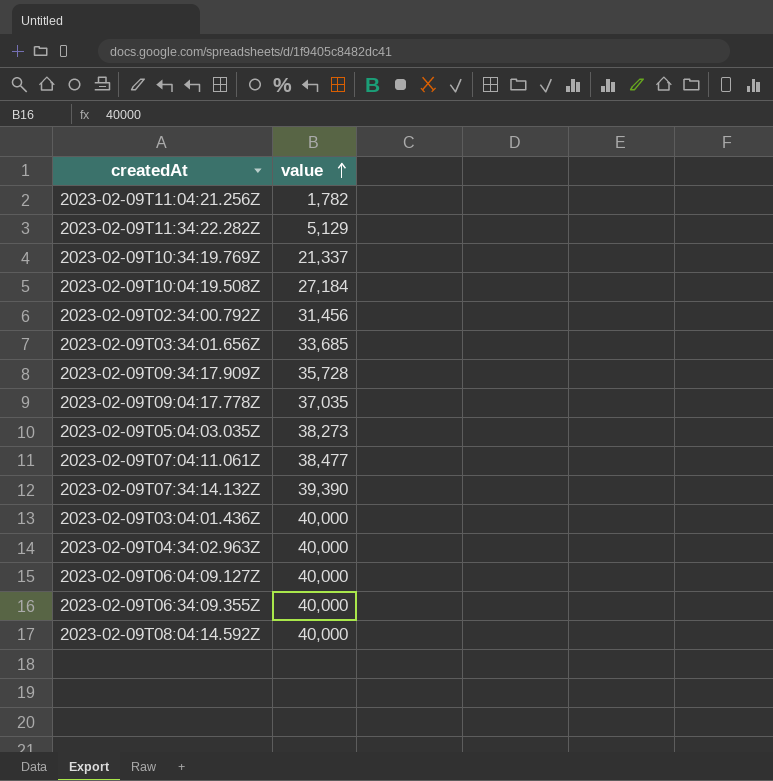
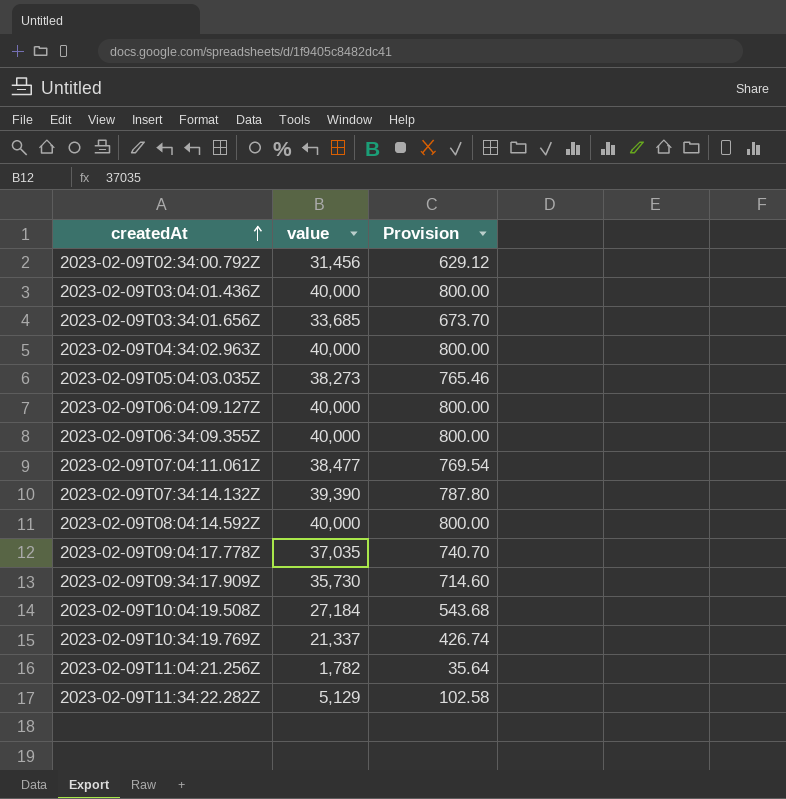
row order: value ascending -> createdAt ascending
column Provision | formula: none -> [value] * 0.02
2023-02-09T09:34:17.909Z | value: 35,728 -> 35,730

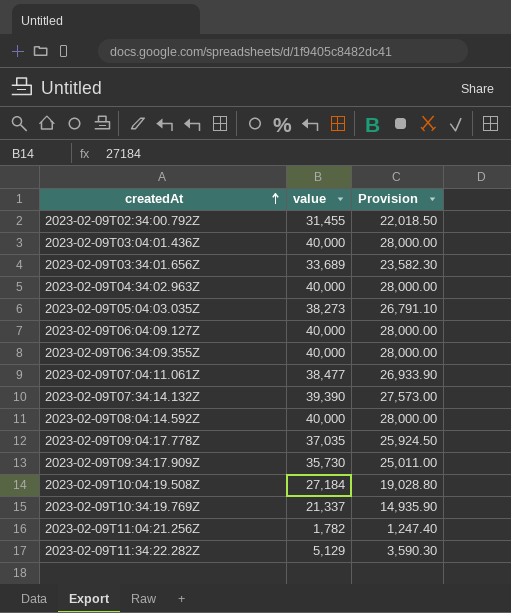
column Provision | formula: [value] * 0.02 -> [value] * 0.7
2023-02-09T02:34:00.792Z | value: 31,456 -> 31,455
2023-02-09T03:34:01.656Z | value: 33,685 -> 33,689

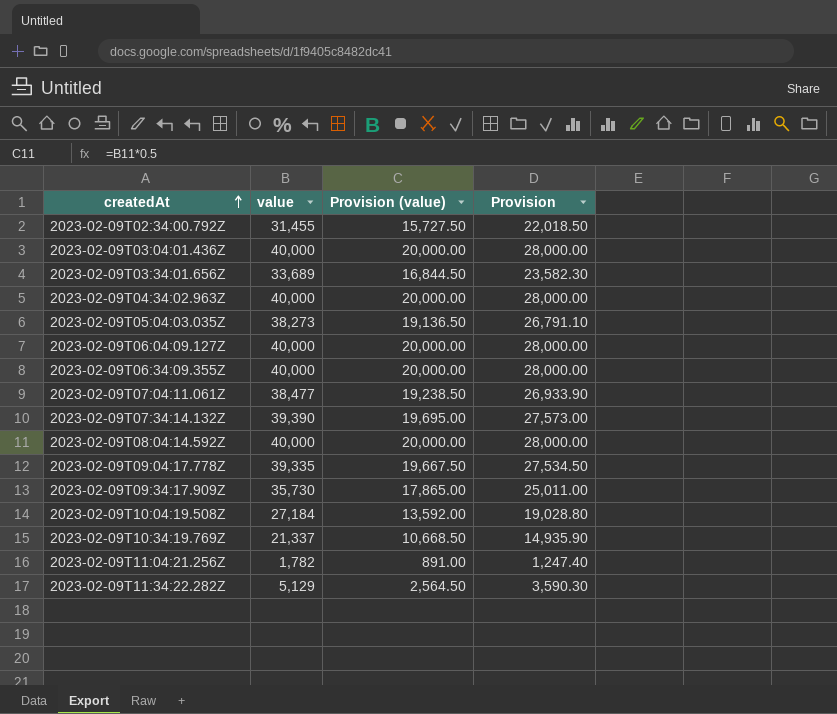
column Provision (value) | formula: none -> [value] * 0.5
2023-02-09T09:04:17.778Z | value: 37,035 -> 39,335
2023-02-09T09:04:17.778Z | Provision: 25,924.50 -> 27,534.50

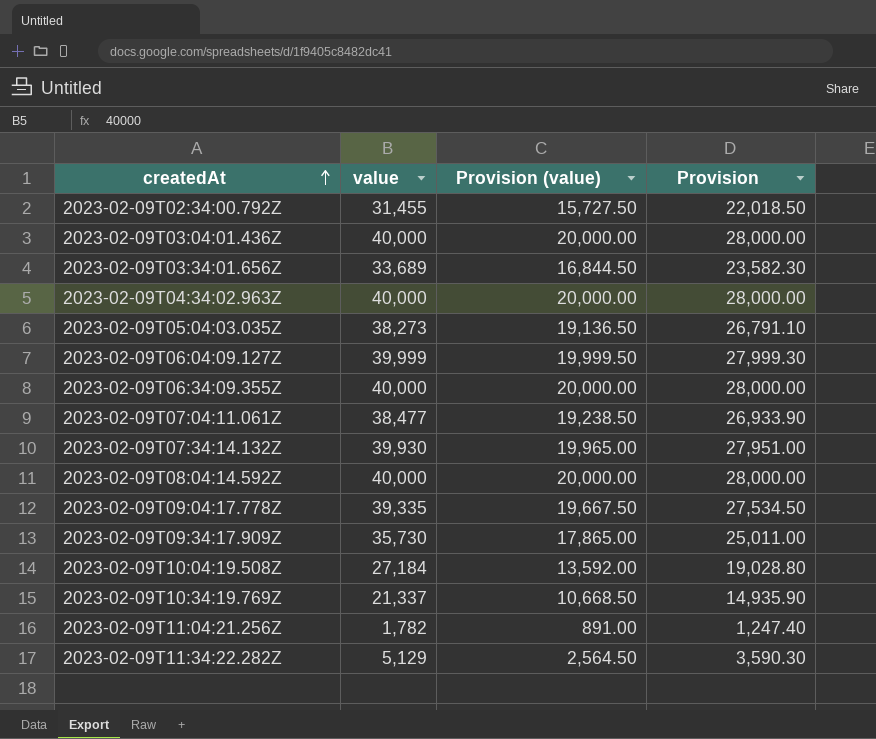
2023-02-09T06:04:09.127Z | value: 40,000 -> 39,999
2023-02-09T06:04:09.127Z | Provision (value): 20,000.00 -> 19,999.50
2023-02-09T06:04:09.127Z | Provision: 28,000.00 -> 27,999.30
2023-02-09T07:34:14.132Z | value: 39,390 -> 39,930
2023-02-09T07:34:14.132Z | Provision (value): 19,695.00 -> 19,965.00
2023-02-09T07:34:14.132Z | Provision: 27,573.00 -> 27,951.00

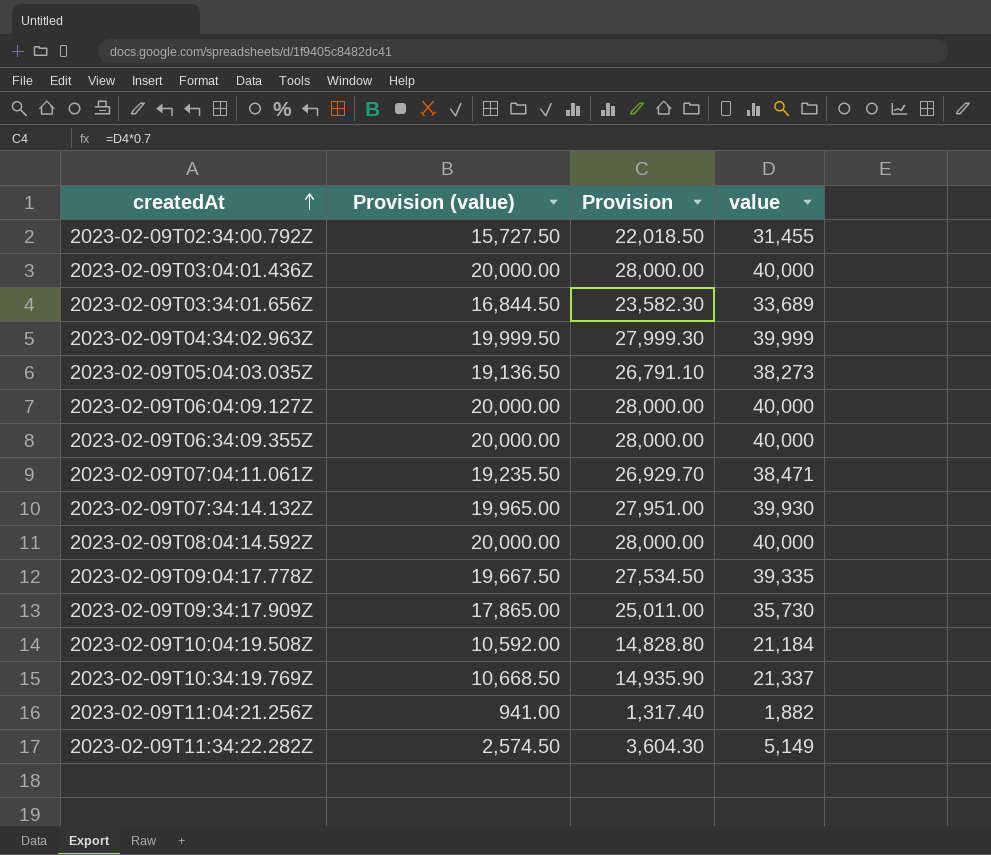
column value | position: 2 -> 4
2023-02-09T04:34:02.963Z | Provision (value): 20,000.00 -> 19,999.50
2023-02-09T04:34:02.963Z | Provision: 28,000.00 -> 27,999.30
2023-02-09T04:34:02.963Z | value: 40,000 -> 39,999
2023-02-09T06:04:09.127Z | Provision (value): 19,999.50 -> 20,000.00
2023-02-09T06:04:09.127Z | Provision: 27,999.30 -> 28,000.00
2023-02-09T06:04:09.127Z | value: 39,999 -> 40,000
2023-02-09T07:04:11.061Z | Provision (value): 19,238.50 -> 19,235.50
2023-02-09T07:04:11.061Z | Provision: 26,933.90 -> 26,929.70
2023-02-09T07:04:11.061Z | value: 38,477 -> 38,471
2023-02-09T10:04:19.508Z | Provision (value): 13,592.00 -> 10,592.00
2023-02-09T10:04:19.508Z | Provision: 19,028.80 -> 14,828.80
2023-02-09T10:04:19.508Z | value: 27,184 -> 21,184
2023-02-09T11:04:21.256Z | Provision (value): 891.00 -> 941.00
2023-02-09T11:04:21.256Z | Provision: 1,247.40 -> 1,317.40
2023-02-09T11:04:21.256Z | value: 1,782 -> 1,882
2023-02-09T11:34:22.282Z | Provision (value): 2,564.50 -> 2,574.50
2023-02-09T11:34:22.282Z | Provision: 3,590.30 -> 3,604.30
2023-02-09T11:34:22.282Z | value: 5,129 -> 5,149

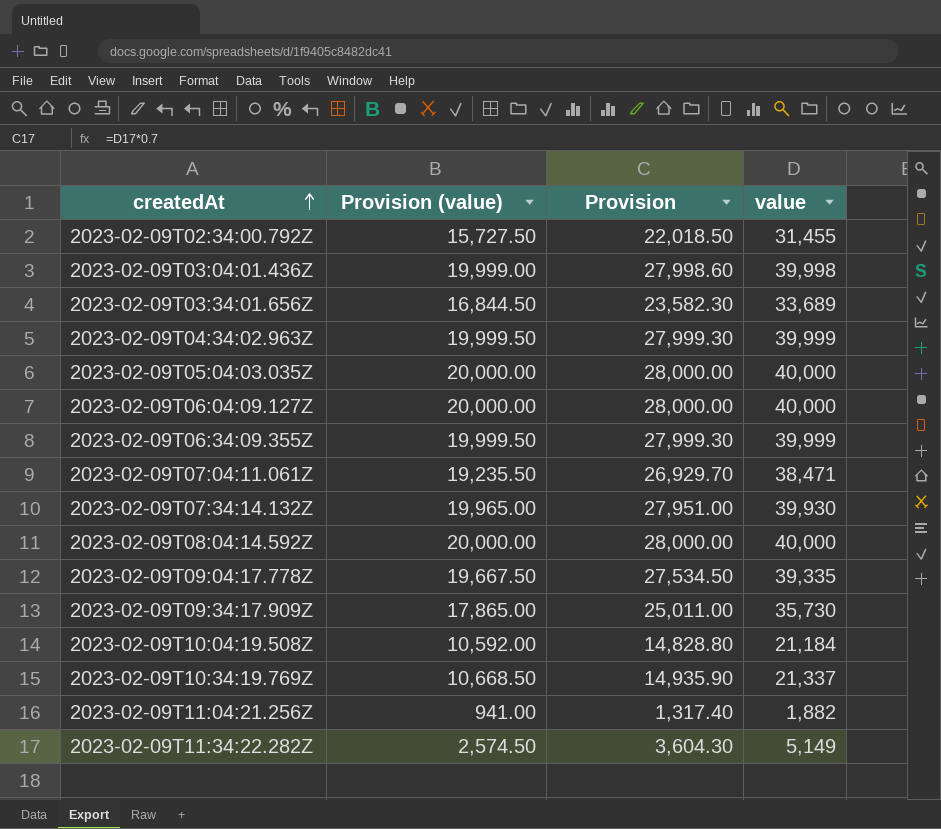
2023-02-09T03:04:01.436Z | Provision (value): 20,000.00 -> 19,999.00
2023-02-09T03:04:01.436Z | Provision: 28,000.00 -> 27,998.60
2023-02-09T03:04:01.436Z | value: 40,000 -> 39,998
2023-02-09T05:04:03.035Z | Provision (value): 19,136.50 -> 20,000.00
2023-02-09T05:04:03.035Z | Provision: 26,791.10 -> 28,000.00
2023-02-09T05:04:03.035Z | value: 38,273 -> 40,000
2023-02-09T06:34:09.355Z | Provision (value): 20,000.00 -> 19,999.50
2023-02-09T06:34:09.355Z | Provision: 28,000.00 -> 27,999.30
2023-02-09T06:34:09.355Z | value: 40,000 -> 39,999

